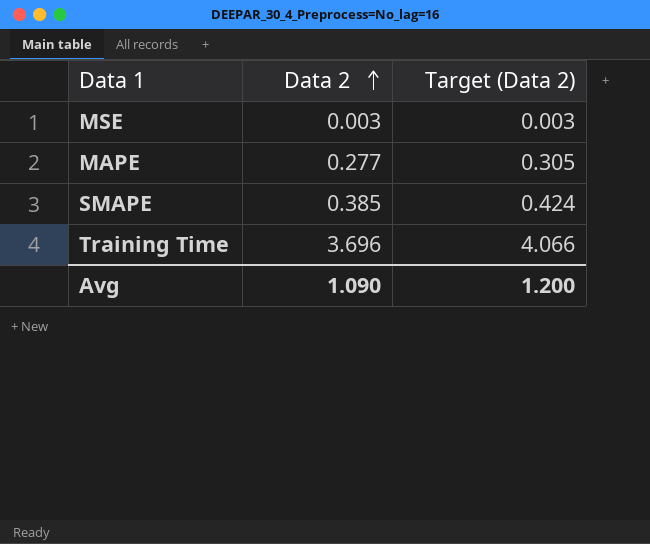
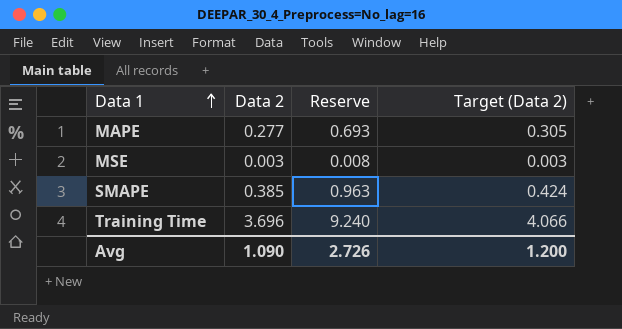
row order: Data 2 ascending -> Data 1 ascending
column Reserve | formula: none -> [Data 2] * 2.5

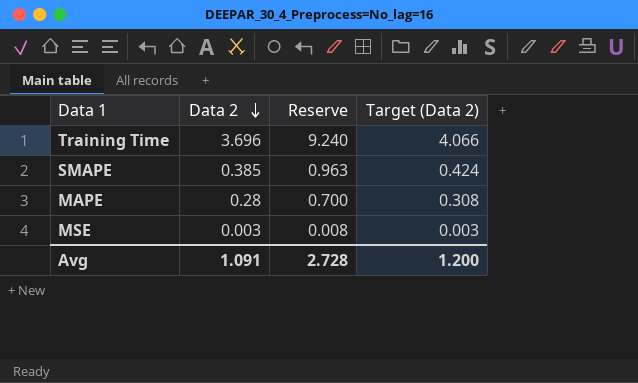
row order: Data 1 ascending -> Data 2 descending
MAPE | Data 2: 0.277 -> 0.28
MAPE | Reserve: 0.693 -> 0.700
MAPE | Target (Data 2): 0.305 -> 0.308
Avg | Data 2: 1.090 -> 1.091
Avg | Reserve: 2.726 -> 2.728

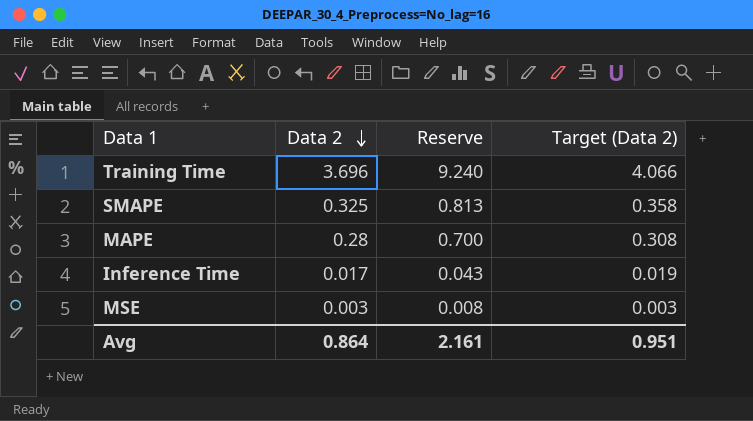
SMAPE | Data 2: 0.385 -> 0.325
SMAPE | Reserve: 0.963 -> 0.813
SMAPE | Target (Data 2): 0.424 -> 0.358
row Inference Time: none -> 0.017 | 0.043 | 0.019
Avg | Data 2: 1.091 -> 0.864
Avg | Reserve: 2.728 -> 2.161
Avg | Target (Data 2): 1.200 -> 0.951

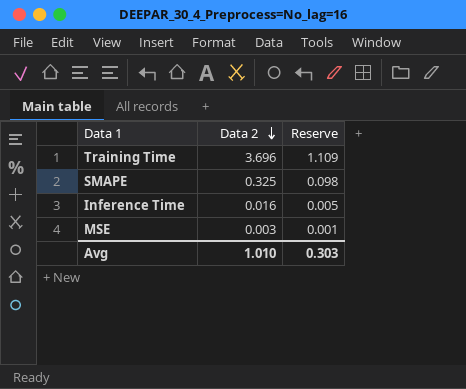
column Target (Data 2) | formula: [Data 2] * 1.1 -> none
column Reserve | formula: [Data 2] * 2.5 -> [Data 2] * 0.3
row MAPE: 0.28 | 0.700 | 0.308 -> none
Inference Time | Data 2: 0.017 -> 0.016
Avg | Data 2: 0.864 -> 1.010
Avg | Reserve: 2.161 -> 0.303

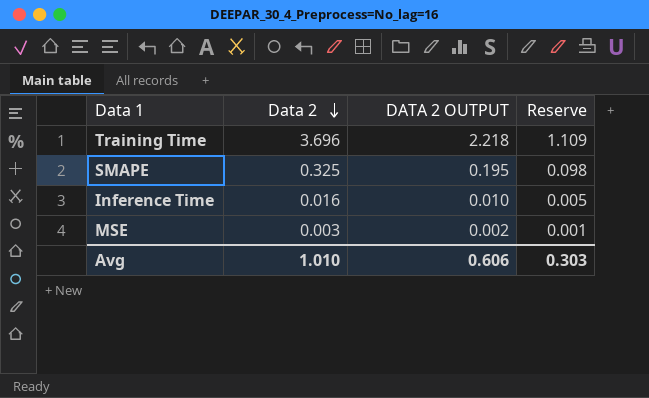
column DATA 2 OUTPUT | formula: none -> [Data 2] * 0.6

